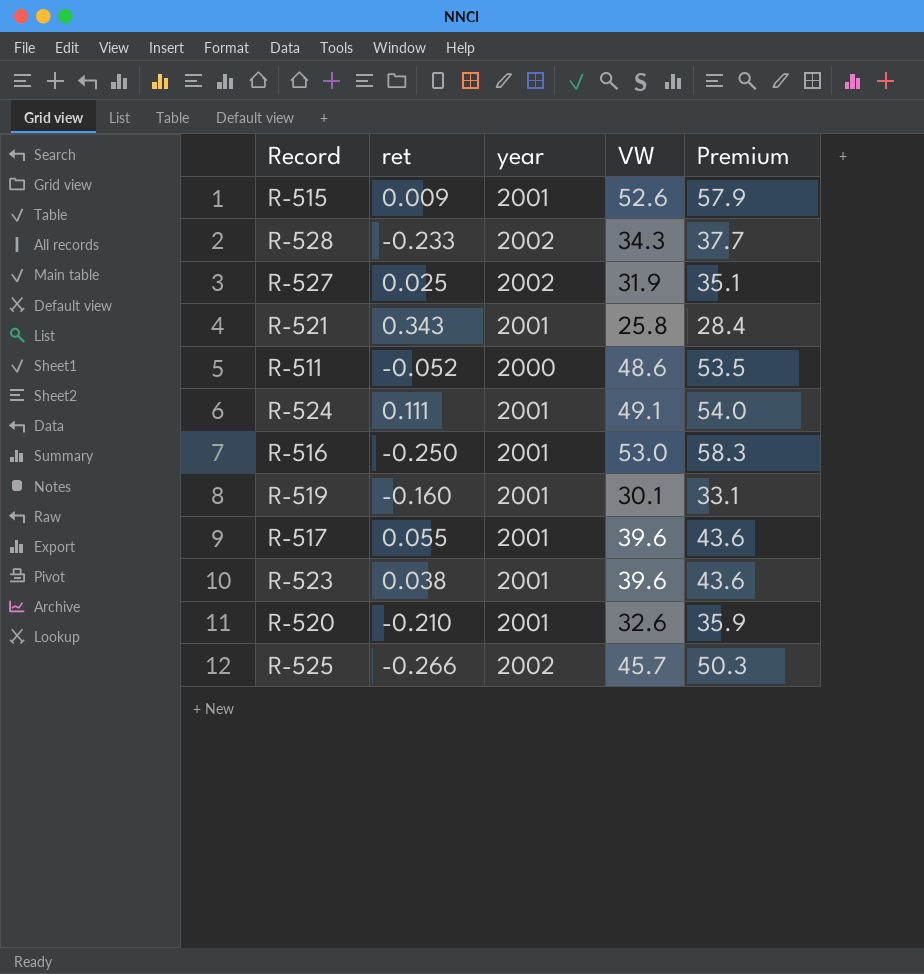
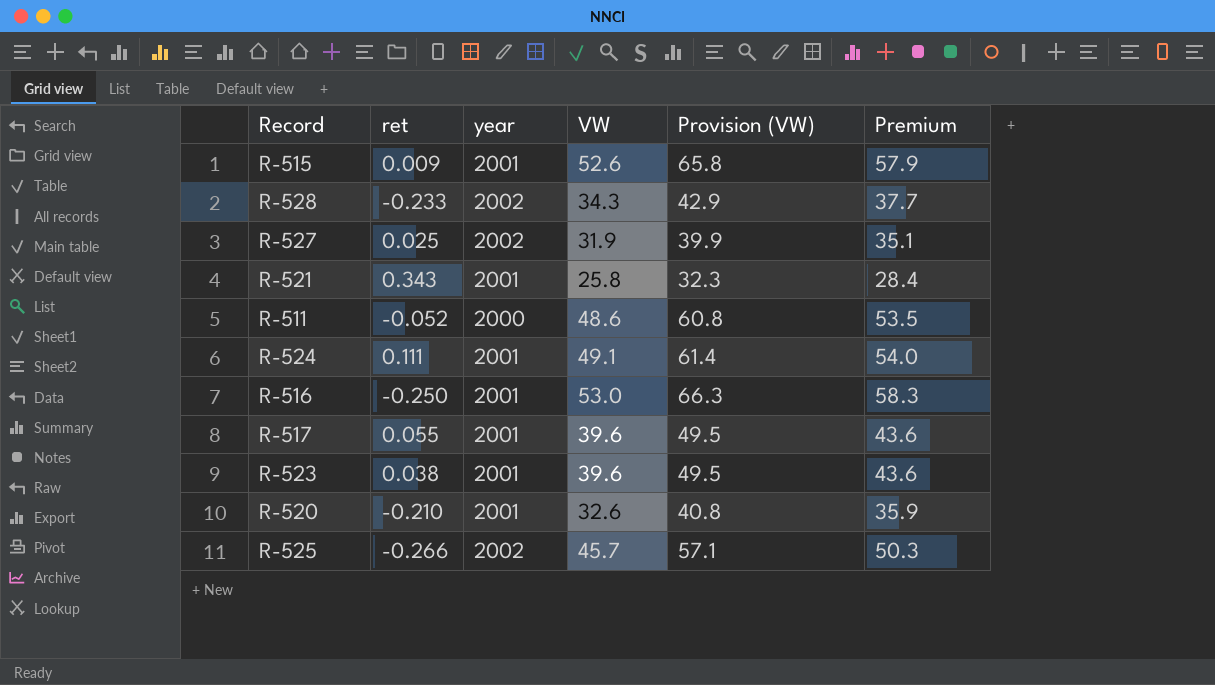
column Provision (VW) | formula: none -> [VW] * 1.25
row R-519: -0.160 | 2001 | 30.1 | 33.1 -> none

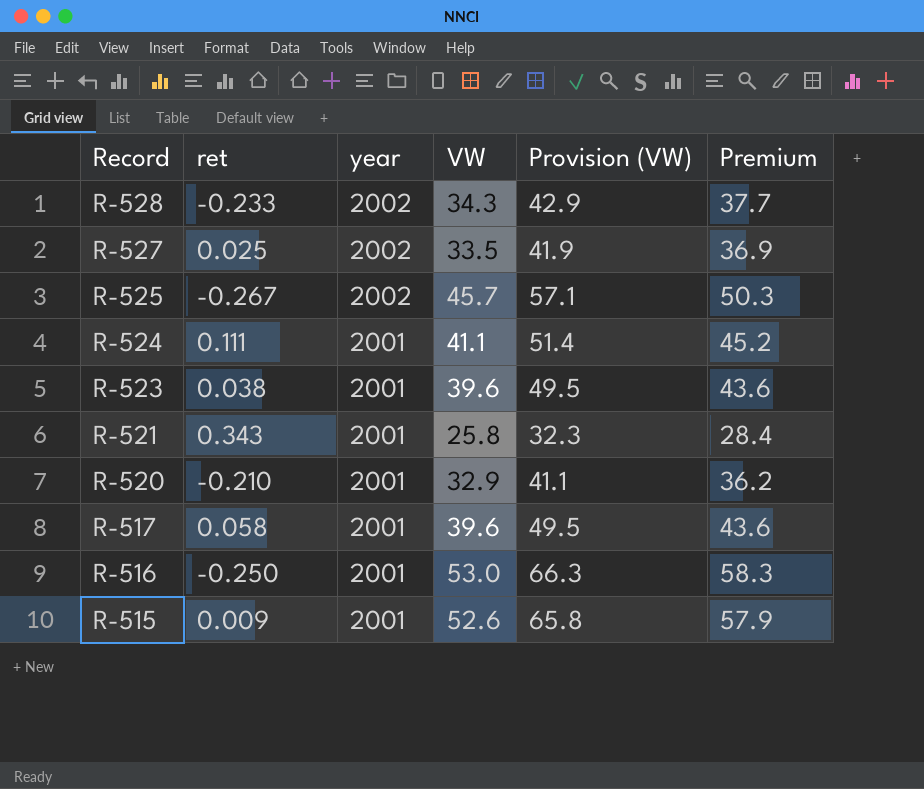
row order: none -> Record descending
row R-511: -0.052 | 2000 | 48.6 | 60.8 | 53.5 -> none
R-527 | VW: 31.9 -> 33.5
R-527 | Provision (VW): 39.9 -> 41.9
R-527 | Premium: 35.1 -> 36.9
R-525 | ret: -0.266 -> -0.267
R-524 | VW: 49.1 -> 41.1
R-524 | Provision (VW): 61.4 -> 51.4
R-524 | Premium: 54.0 -> 45.2
R-520 | VW: 32.6 -> 32.9
R-520 | Provision (VW): 40.8 -> 41.1
R-520 | Premium: 35.9 -> 36.2
R-517 | ret: 0.055 -> 0.058

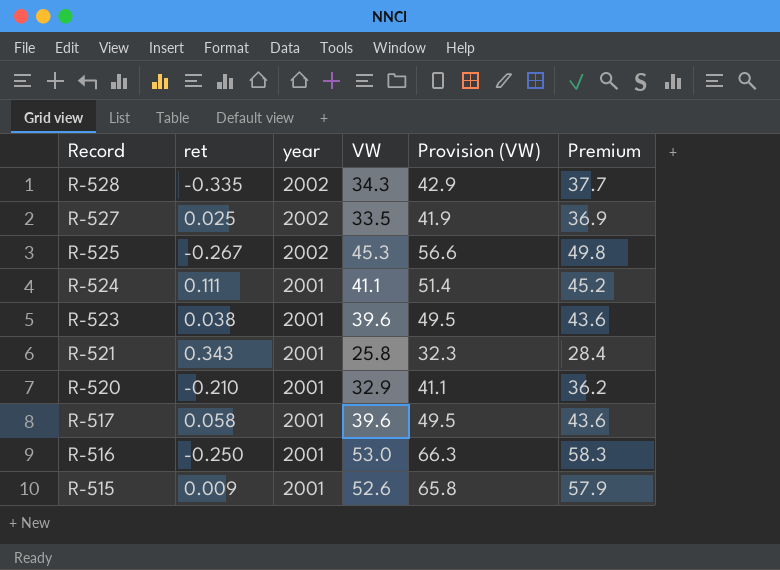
R-528 | ret: -0.233 -> -0.335
R-525 | VW: 45.7 -> 45.3
R-525 | Provision (VW): 57.1 -> 56.6
R-525 | Premium: 50.3 -> 49.8

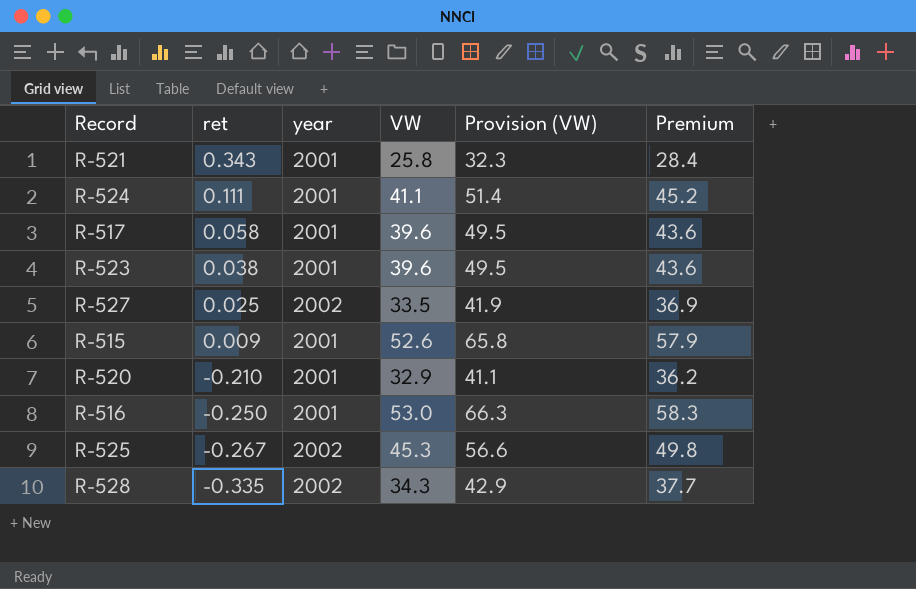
row order: Record descending -> ret descending

